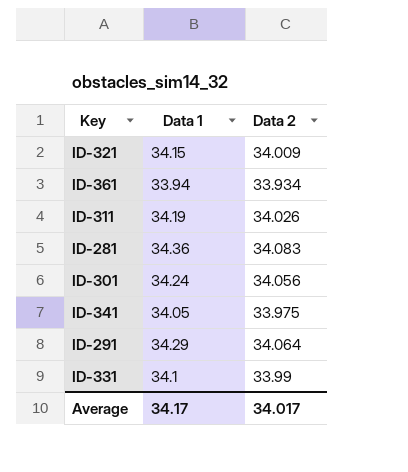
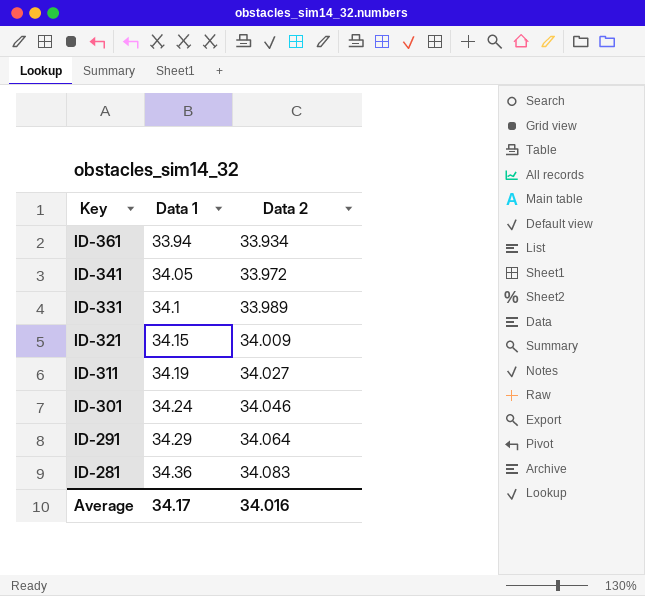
row order: none -> Key descending
ID-341 | Data 2: 33.975 -> 33.972
ID-331 | Data 2: 33.99 -> 33.989
ID-311 | Data 2: 34.026 -> 34.027
ID-301 | Data 2: 34.056 -> 34.046
Average | Data 2: 34.017 -> 34.016

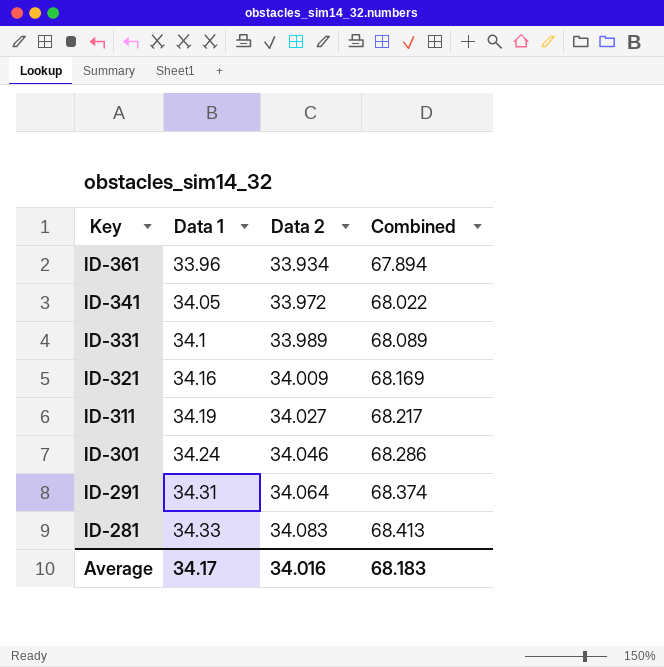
column Combined | formula: none -> [Data 1] + [Data 2]
ID-361 | Data 1: 33.94 -> 33.96
ID-321 | Data 1: 34.15 -> 34.16
ID-291 | Data 1: 34.29 -> 34.31
ID-281 | Data 1: 34.36 -> 34.33

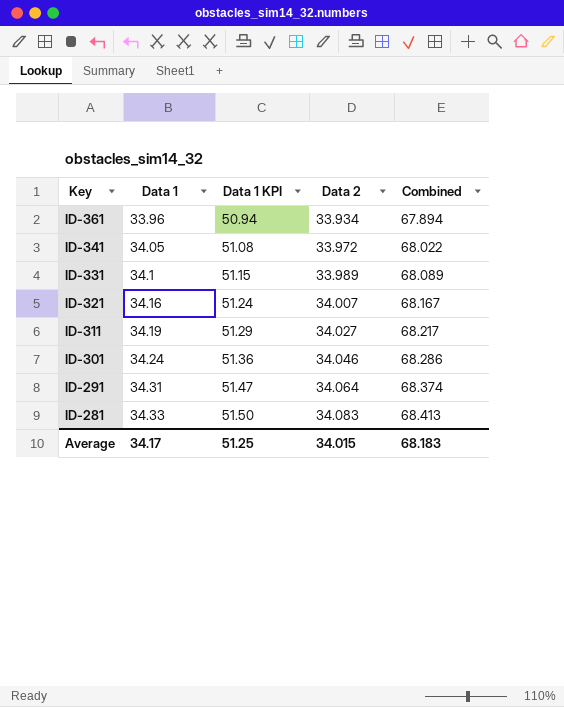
column Data 1 KPI | formula: none -> [Data 1] * 1.5
ID-321 | Data 2: 34.009 -> 34.007
ID-321 | Combined: 68.169 -> 68.167
Average | Data 2: 34.016 -> 34.015

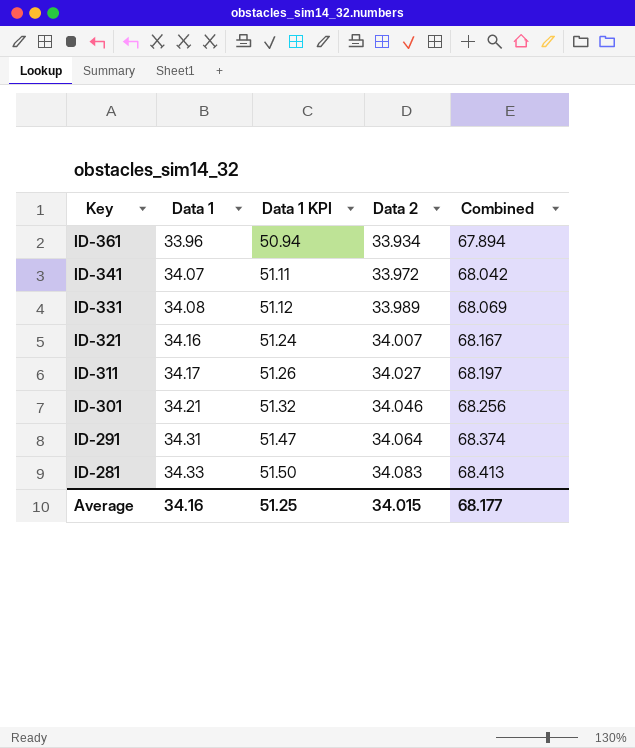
ID-341 | Data 1: 34.05 -> 34.07
ID-341 | Data 1 KPI: 51.08 -> 51.11
ID-341 | Combined: 68.022 -> 68.042
ID-331 | Data 1: 34.1 -> 34.08
ID-331 | Data 1 KPI: 51.15 -> 51.12
ID-331 | Combined: 68.089 -> 68.069
ID-311 | Data 1: 34.19 -> 34.17
ID-311 | Data 1 KPI: 51.29 -> 51.26
ID-311 | Combined: 68.217 -> 68.197
ID-301 | Data 1: 34.24 -> 34.21
ID-301 | Data 1 KPI: 51.36 -> 51.32
ID-301 | Combined: 68.286 -> 68.256
Average | Data 1: 34.17 -> 34.16
Average | Combined: 68.183 -> 68.177

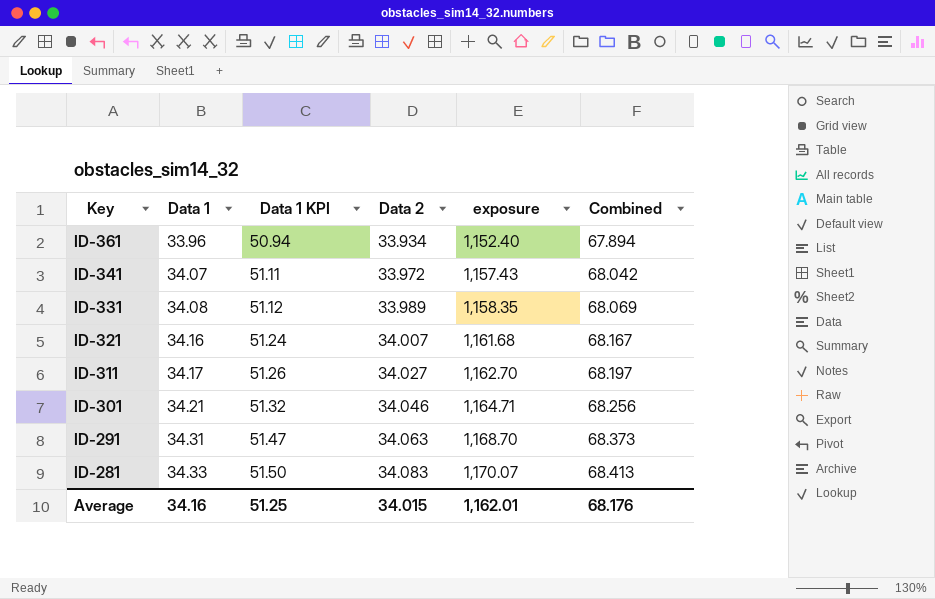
column exposure | formula: none -> [Data 1] * [Data 2]
ID-291 | Data 2: 34.064 -> 34.063
ID-291 | Combined: 68.374 -> 68.373
Average | Combined: 68.177 -> 68.176

